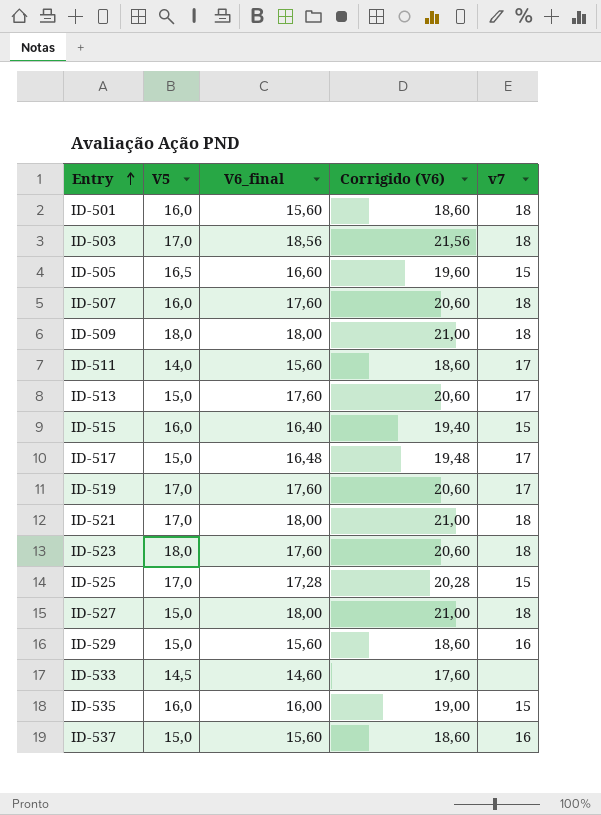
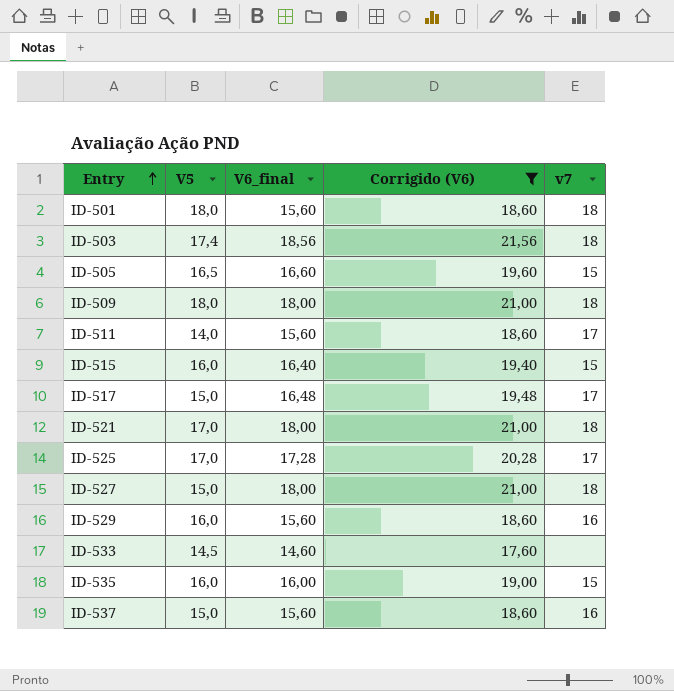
filter: none -> Corrigido (V6) != 20,60
ID-501 | V5: 16,0 -> 18,0
ID-503 | V5: 17,0 -> 17,4
ID-525 | v7: 15 -> 17
ID-529 | V5: 15,0 -> 16,0

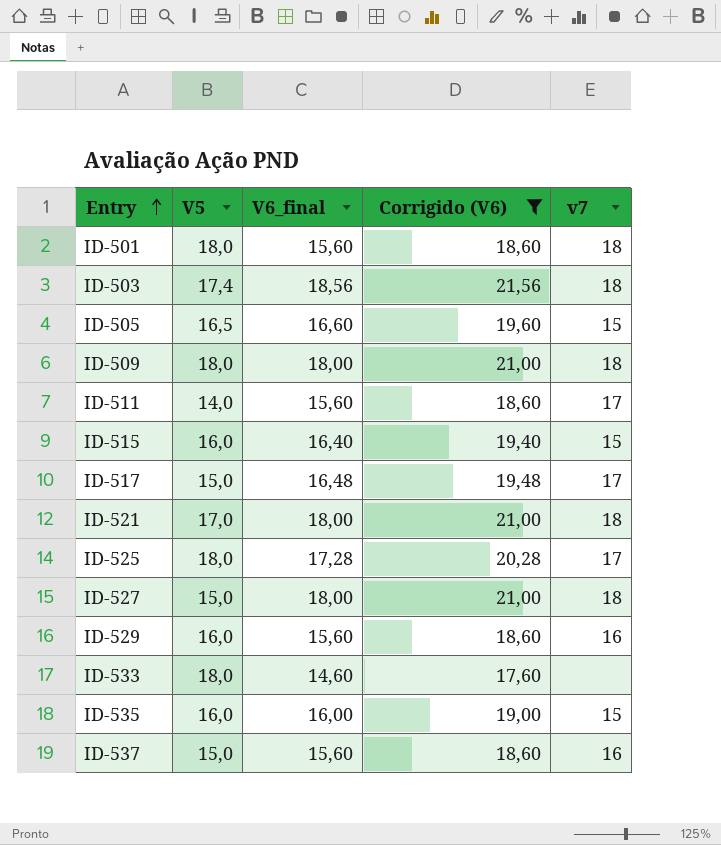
ID-525 | V5: 17,0 -> 18,0
ID-533 | V5: 14,5 -> 18,0

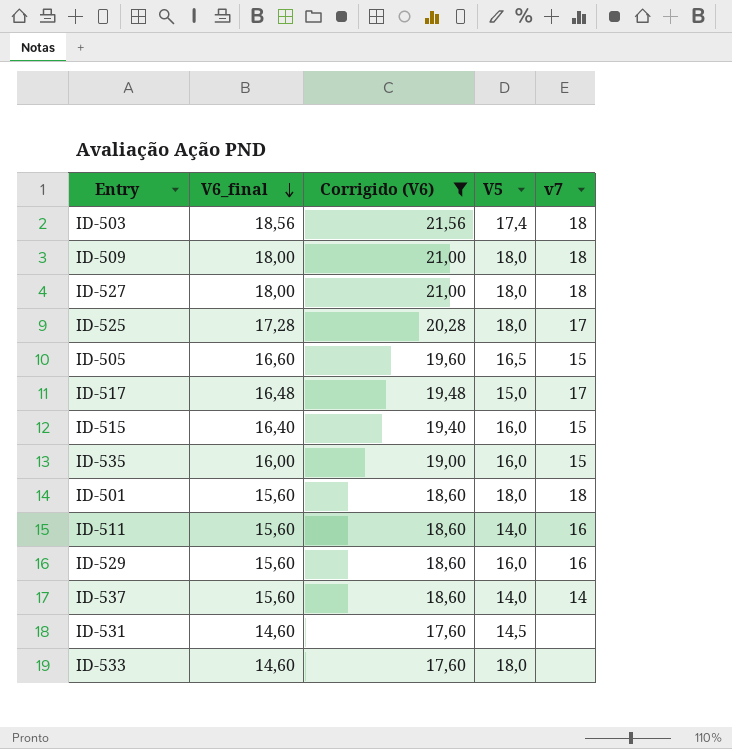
row order: Entry ascending -> V6_final descending
column V5 | position: 2 -> 4
row ID-521: 17,0 | 18,00 | 21,00 | 18 -> none
ID-527 | V5: 15,0 -> 18,0
ID-511 | v7: 17 -> 16
ID-537 | V5: 15,0 -> 14,0
ID-537 | v7: 16 -> 14
row ID-531: none -> 14,60 | 17,60 | 14,5 | none

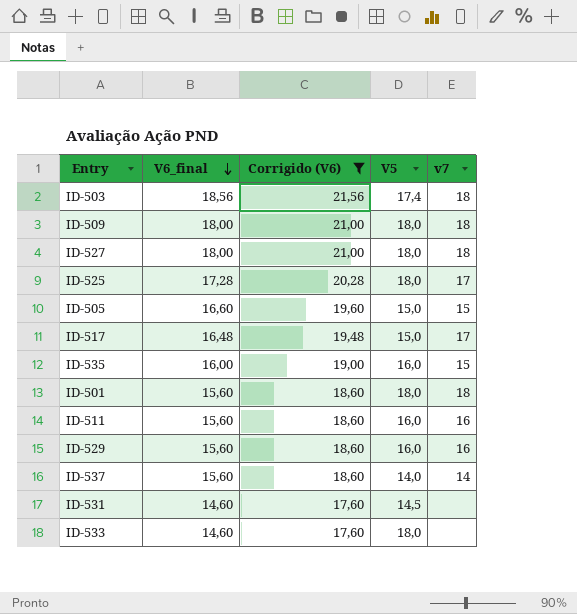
row ID-515: 16,40 | 19,40 | 16,0 | 15 -> none
ID-505 | V5: 16,5 -> 15,0
ID-511 | V5: 14,0 -> 16,0

